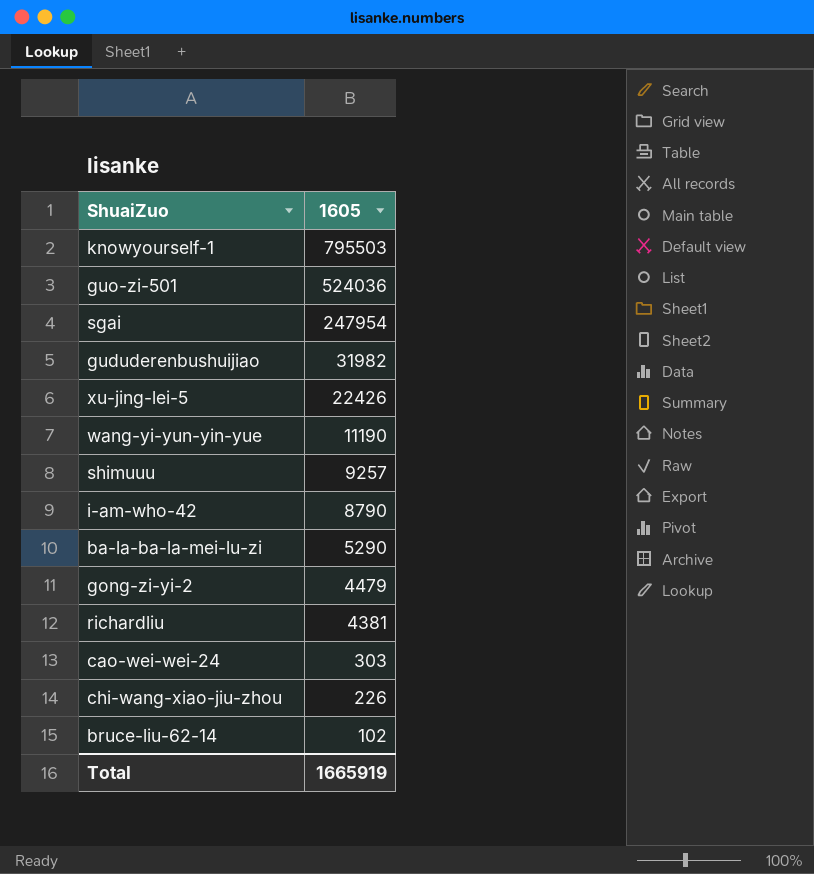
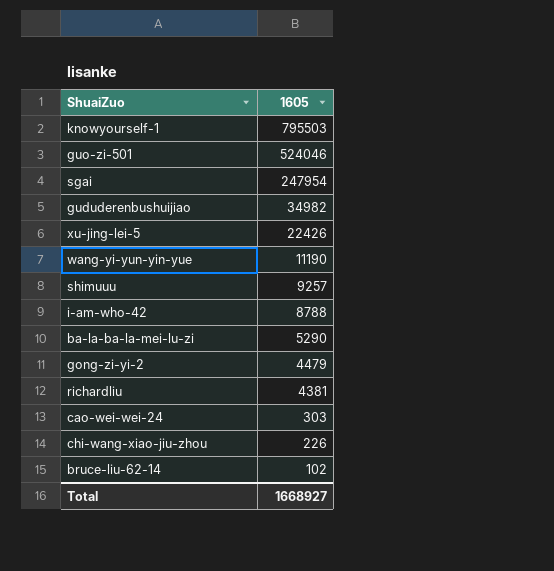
guo-zi-501 | 1605: 524036 -> 524046
gududerenbushuijiao | 1605: 31982 -> 34982
i-am-who-42 | 1605: 8790 -> 8788
Total | 1605: 1665919 -> 1668927

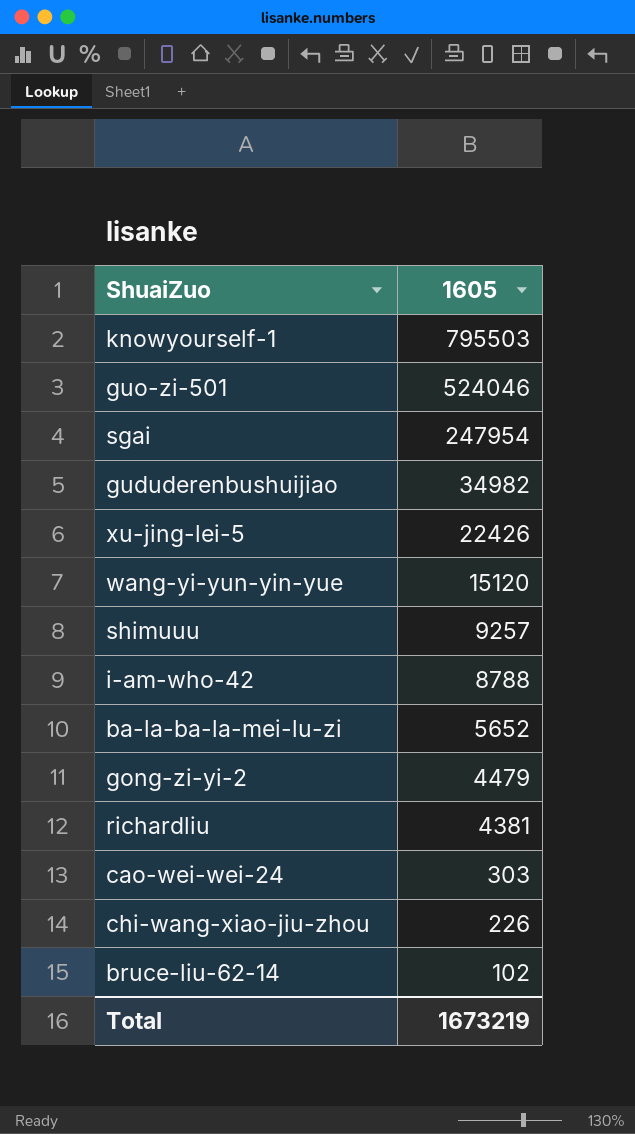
wang-yi-yun-yin-yue | 1605: 11190 -> 15120
ba-la-ba-la-mei-lu-zi | 1605: 5290 -> 5652
Total | 1605: 1668927 -> 1673219

